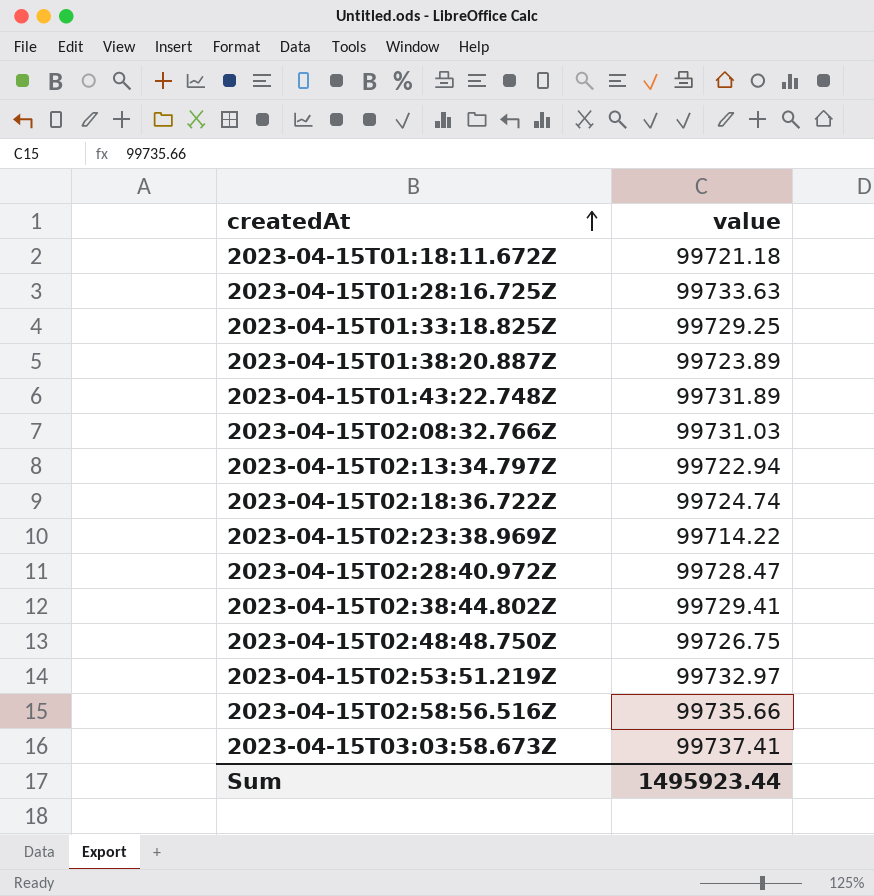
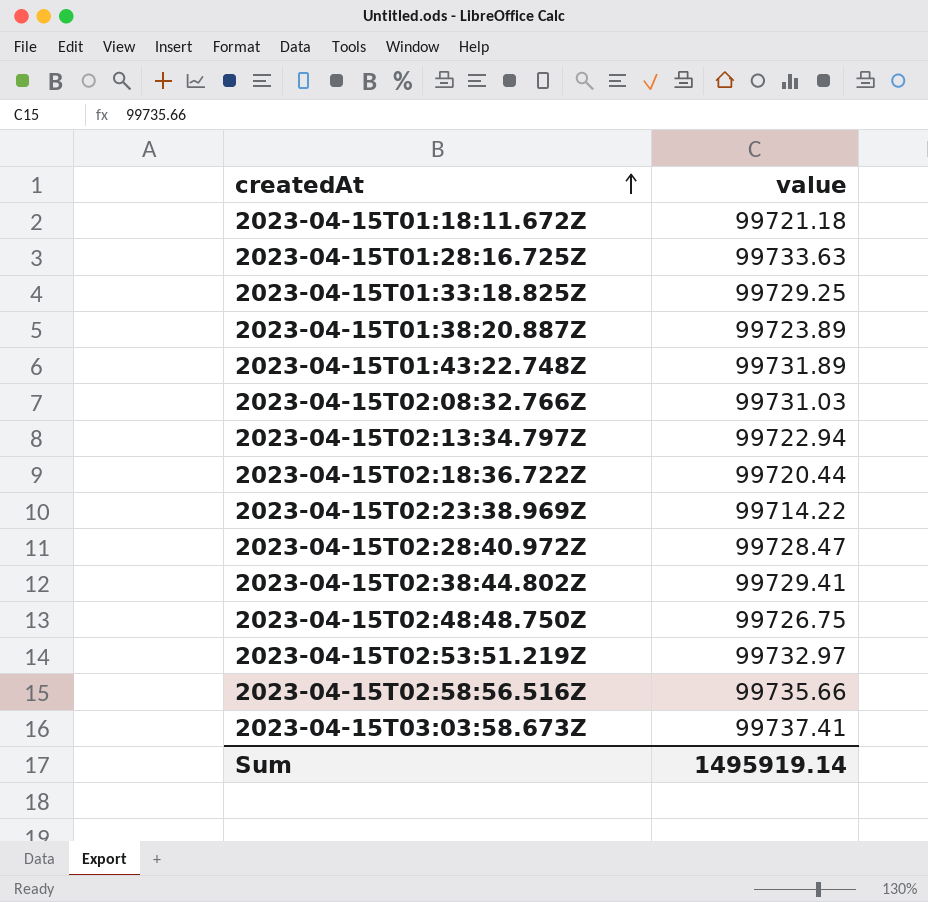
2023-04-15T02:18:36.722Z | value: 99724.74 -> 99720.44
Sum | value: 1495923.44 -> 1495919.14

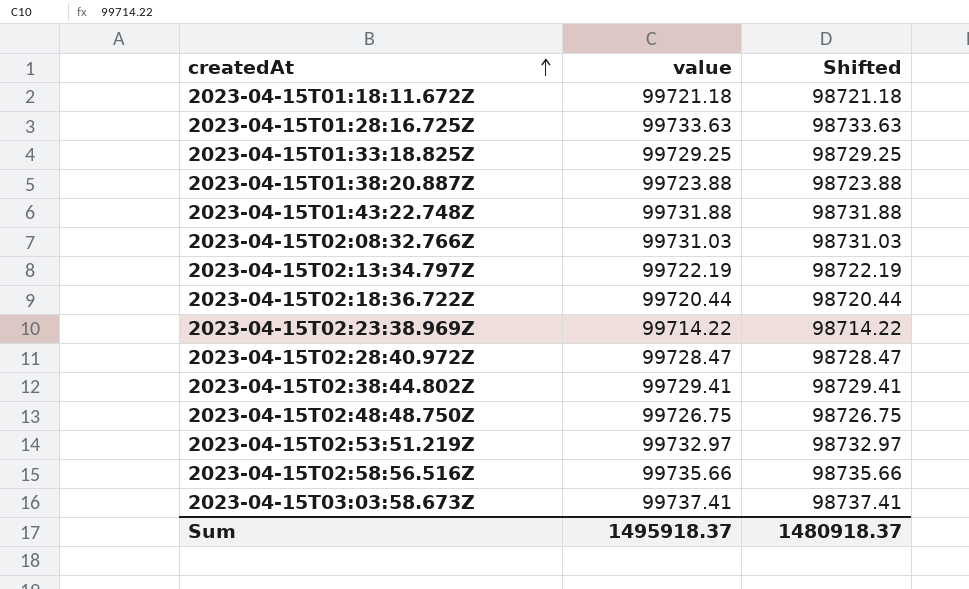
column Shifted | formula: none -> [value] - 1000
2023-04-15T01:38:20.887Z | value: 99723.89 -> 99723.88
2023-04-15T01:43:22.748Z | value: 99731.89 -> 99731.88
2023-04-15T02:13:34.797Z | value: 99722.94 -> 99722.19
Sum | value: 1495919.14 -> 1495918.37

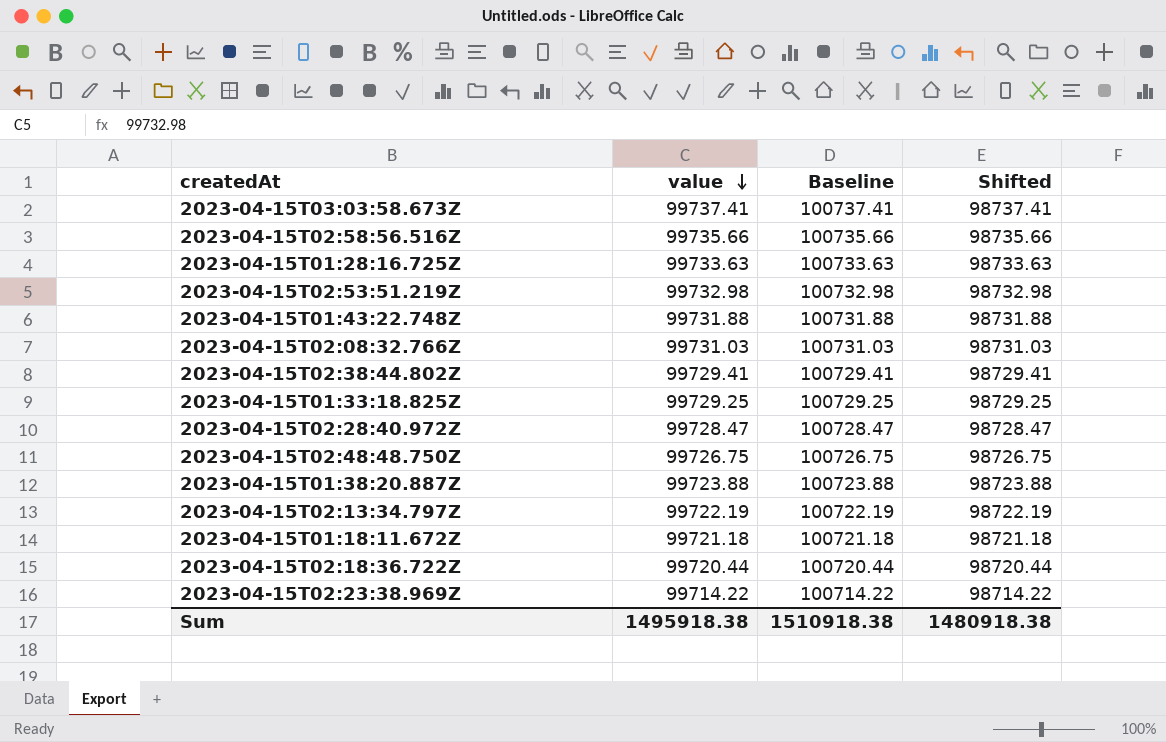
row order: createdAt ascending -> value descending
column Baseline | formula: none -> [value] + 1000
2023-04-15T02:53:51.219Z | value: 99732.97 -> 99732.98
2023-04-15T02:53:51.219Z | Shifted: 98732.97 -> 98732.98
Sum | value: 1495918.37 -> 1495918.38
Sum | Shifted: 1480918.37 -> 1480918.38

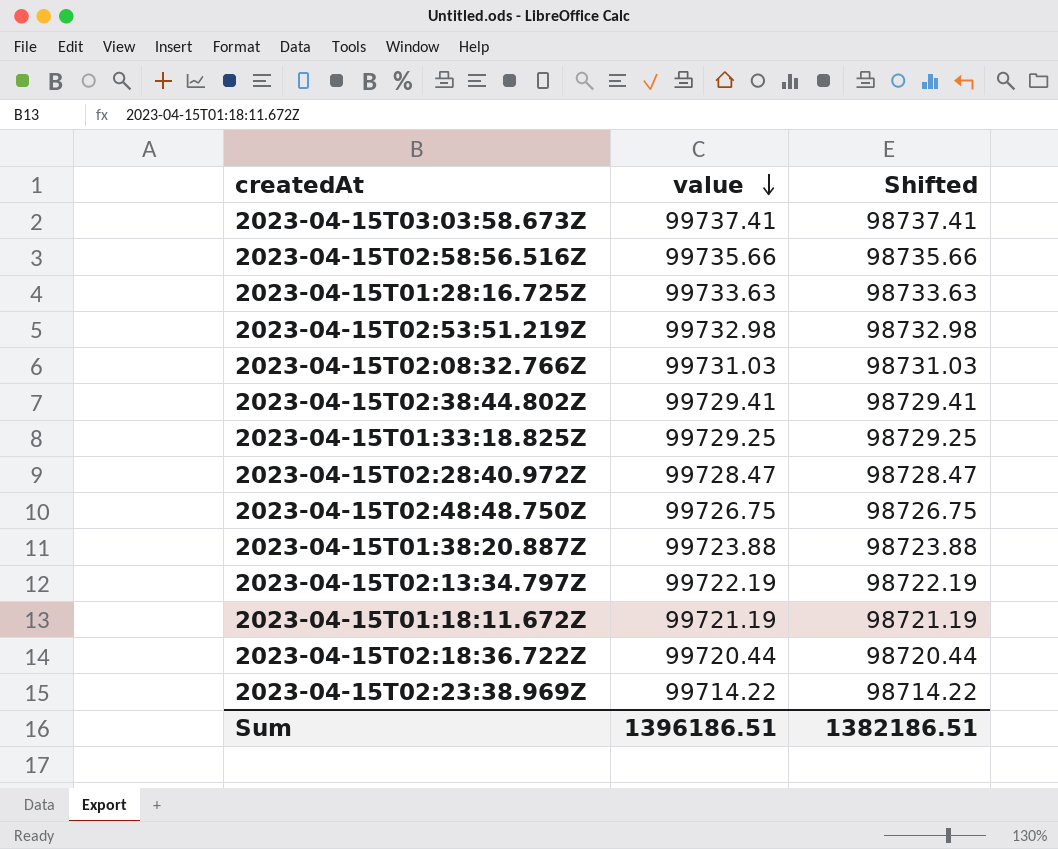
column Baseline | formula: [value] + 1000 -> none
row 2023-04-15T01:43:22.748Z: 99731.88 | 100731.88 | 98731.88 -> none
2023-04-15T01:18:11.672Z | value: 99721.18 -> 99721.19
2023-04-15T01:18:11.672Z | Shifted: 98721.18 -> 98721.19
Sum | value: 1495918.38 -> 1396186.51
Sum | Shifted: 1480918.38 -> 1382186.51

